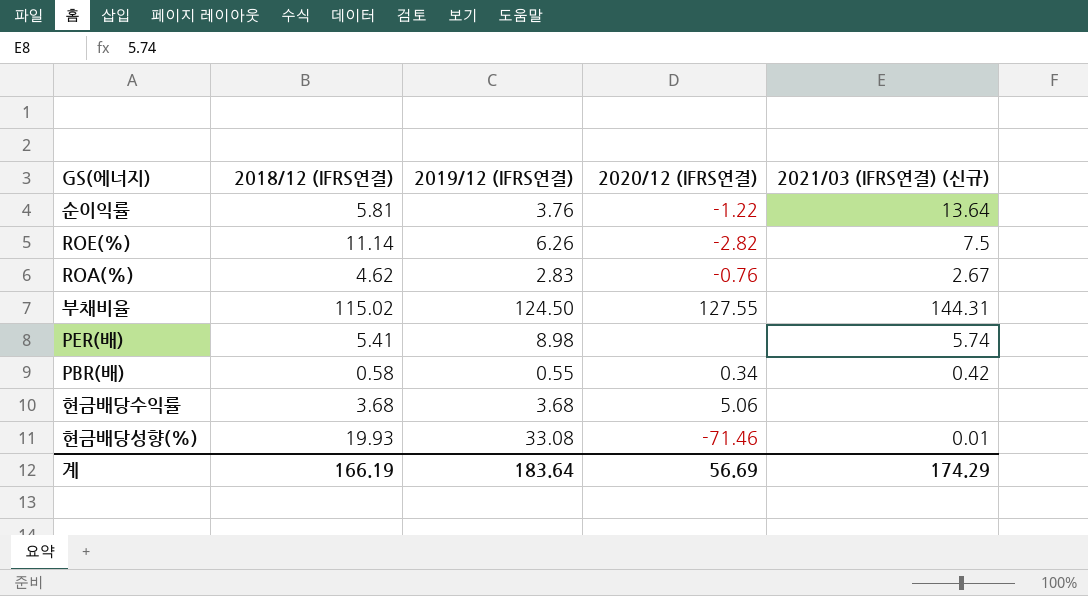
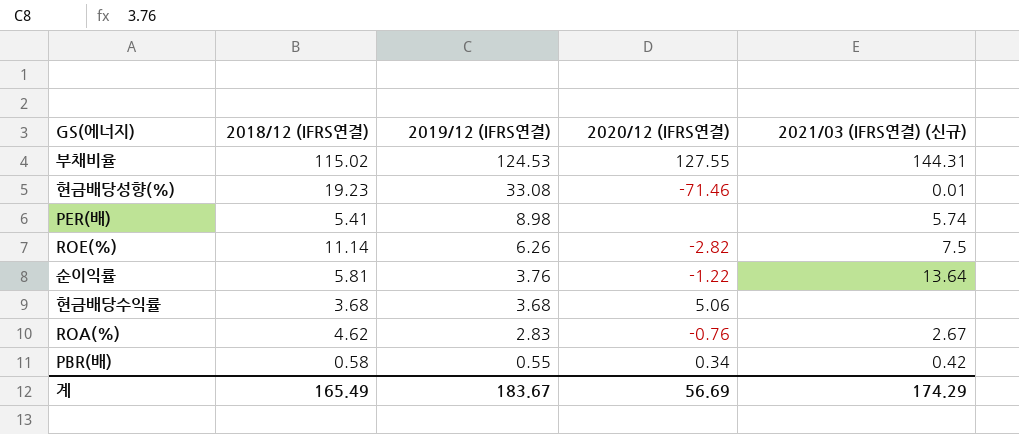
row order: none -> 2019/12 (IFRS연결) descending
부채비율 | 2019/12 (IFRS연결): 124.50 -> 124.53
현금배당성향(%) | 2018/12 (IFRS연결): 19.93 -> 19.23
계 | 2018/12 (IFRS연결): 166.19 -> 165.49
계 | 2019/12 (IFRS연결): 183.64 -> 183.67

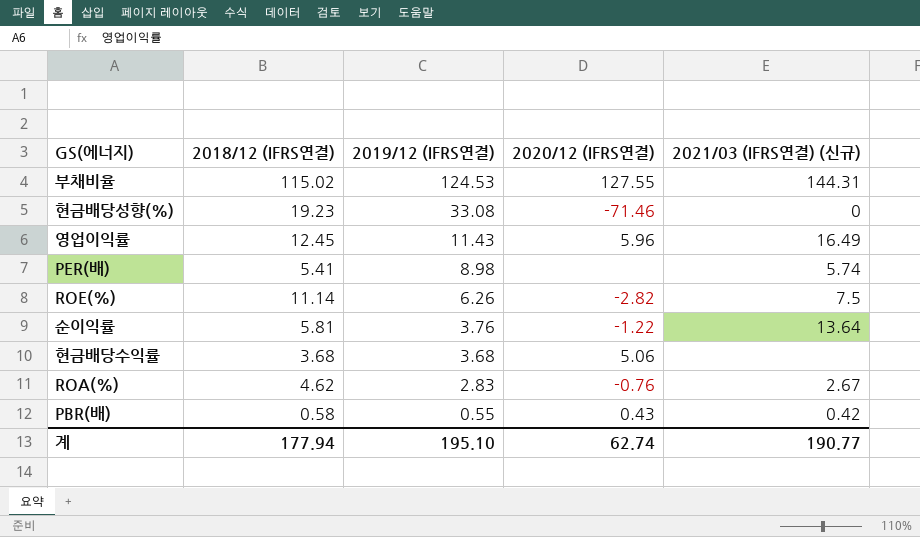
현금배당성향(%) | 2021/03 (IFRS연결) (신규): 0.01 -> 0
row 영업이익률: none -> 12.45 | 11.43 | 5.96 | 16.49
PBR(배) | 2020/12 (IFRS연결): 0.34 -> 0.43
계 | 2018/12 (IFRS연결): 165.49 -> 177.94
계 | 2019/12 (IFRS연결): 183.67 -> 195.10
계 | 2020/12 (IFRS연결): 56.69 -> 62.74
계 | 2021/03 (IFRS연결) (신규): 174.29 -> 190.77

